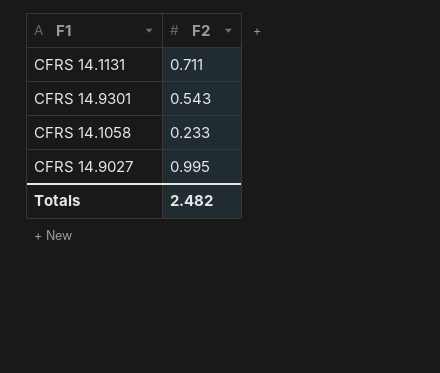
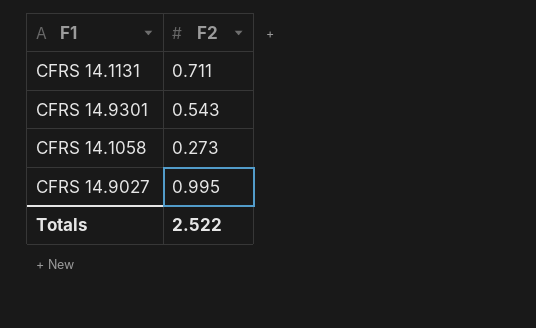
CFRS 14.1058 | F2: 0.233 -> 0.273
Totals | F2: 2.482 -> 2.522

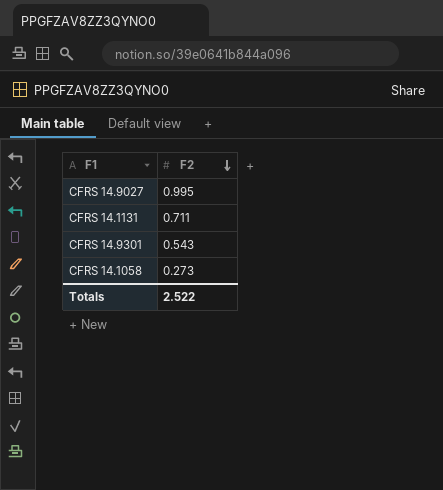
row order: none -> F2 descending

